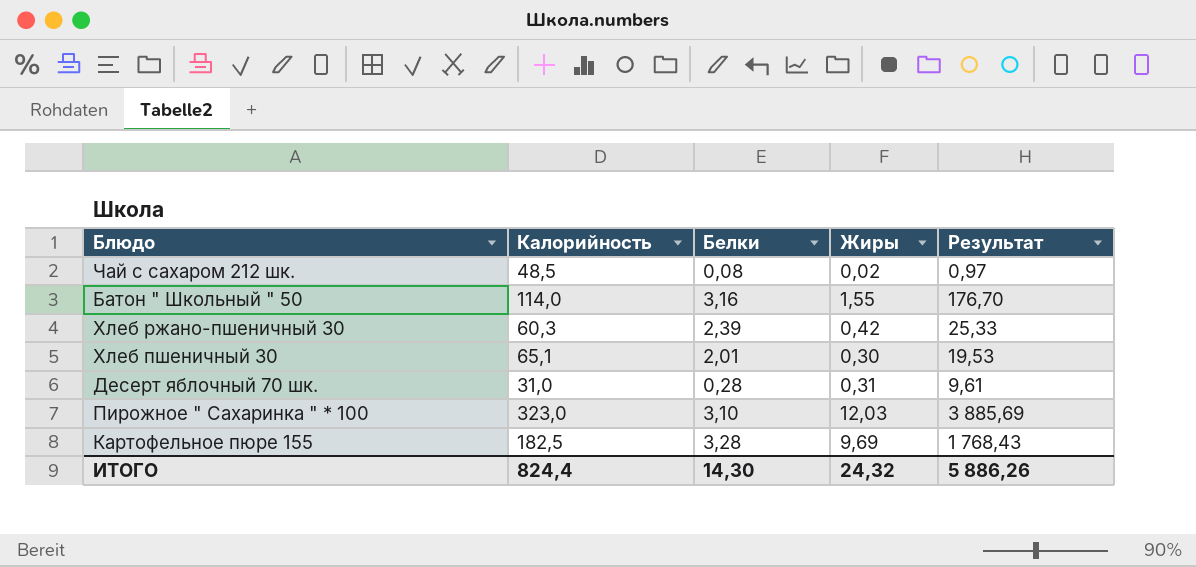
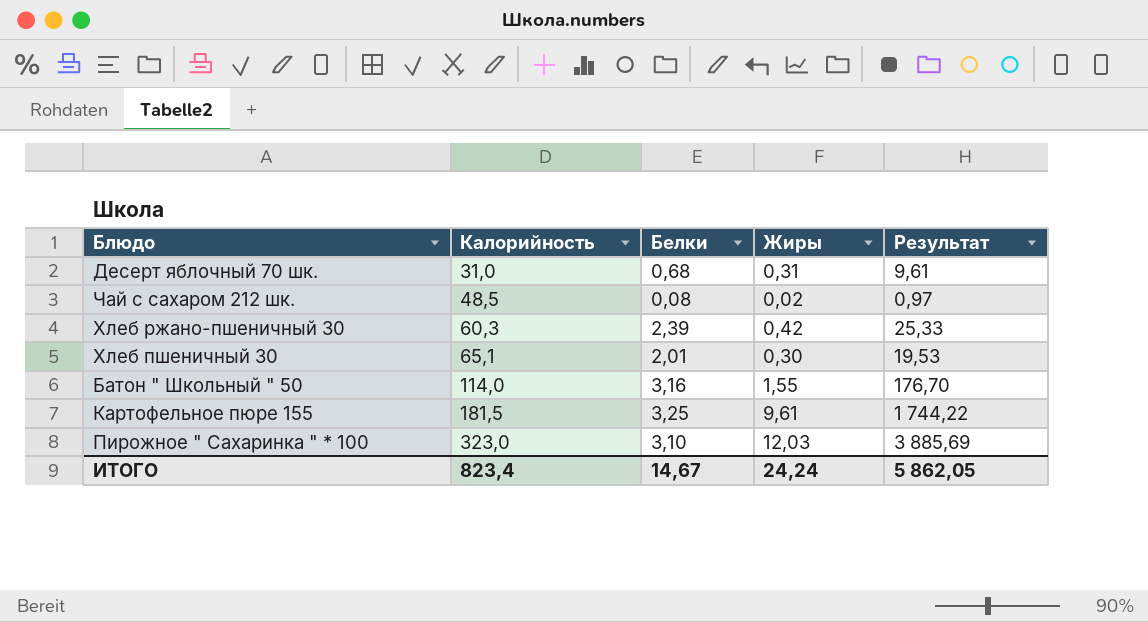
row order: none -> Калорийность ascending
Десерт яблочный 70 шк. | Белки: 0,28 -> 0,68
Картофельное пюре 155 | Калорийность: 182,5 -> 181,5
Картофельное пюре 155 | Белки: 3,28 -> 3,25
Картофельное пюре 155 | Жиры: 9,69 -> 9,61
Картофельное пюре 155 | Результат: 1 768,43 -> 1 744,22
ИТОГО | Калорийность: 824,4 -> 823,4
ИТОГО | Белки: 14,30 -> 14,67
ИТОГО | Жиры: 24,32 -> 24,24
ИТОГО | Результат: 5 886,26 -> 5 862,05

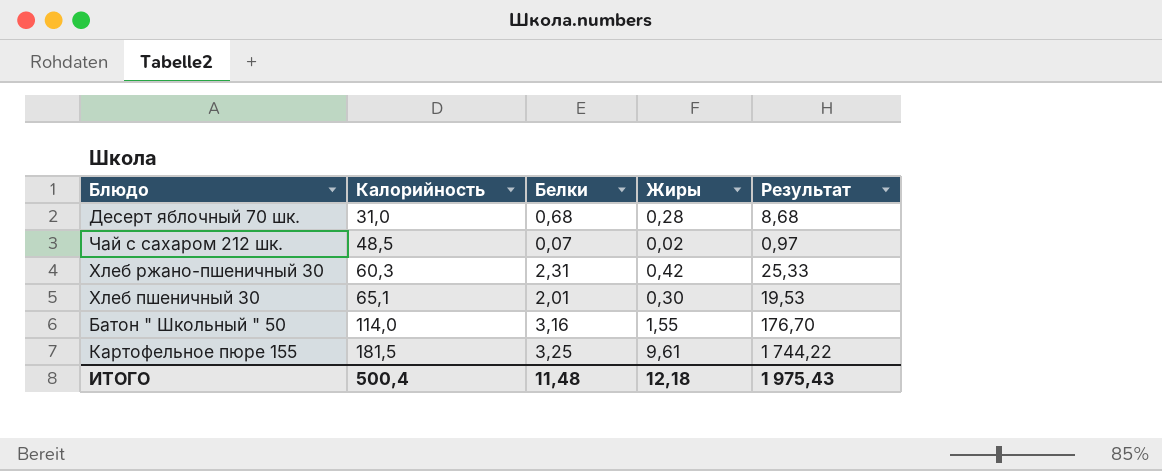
row Пирожное " Сахаринка " * 100: 323,0 | 3,10 | 12,03 | 3 885,69 -> none
Десерт яблочный 70 шк. | Жиры: 0,31 -> 0,28
Десерт яблочный 70 шк. | Результат: 9,61 -> 8,68
Чай с сахаром 212 шк. | Белки: 0,08 -> 0,07
Хлеб ржано-пшеничный 30 | Белки: 2,39 -> 2,31
ИТОГО | Калорийность: 823,4 -> 500,4
ИТОГО | Белки: 14,67 -> 11,48
ИТОГО | Жиры: 24,24 -> 12,18
ИТОГО | Результат: 5 862,05 -> 1 975,43

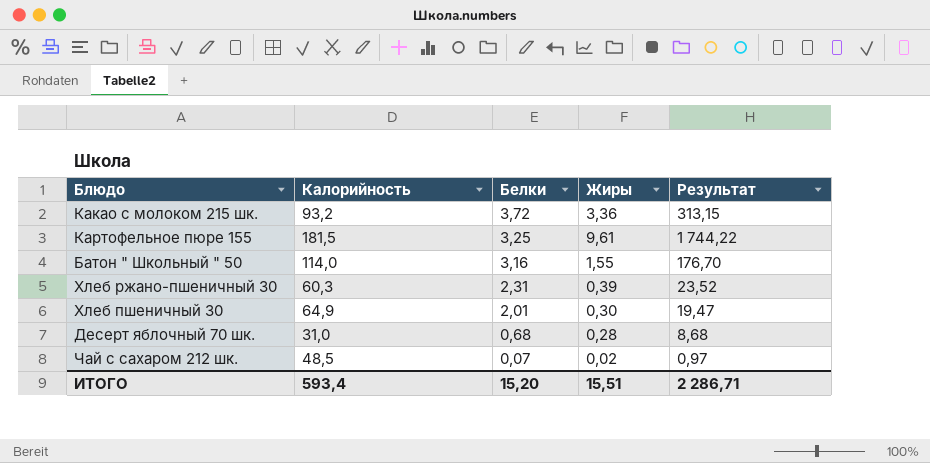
row order: Калорийность ascending -> Белки descending
row Какао с молоком 215 шк.: none -> 93,2 | 3,72 | 3,36 | 313,15
Хлеб ржано-пшеничный 30 | Жиры: 0,42 -> 0,39
Хлеб ржано-пшеничный 30 | Результат: 25,33 -> 23,52
Хлеб пшеничный 30 | Калорийность: 65,1 -> 64,9
Хлеб пшеничный 30 | Результат: 19,53 -> 19,47
ИТОГО | Калорийность: 500,4 -> 593,4
ИТОГО | Белки: 11,48 -> 15,20
ИТОГО | Жиры: 12,18 -> 15,51
ИТОГО | Результат: 1 975,43 -> 2 286,71

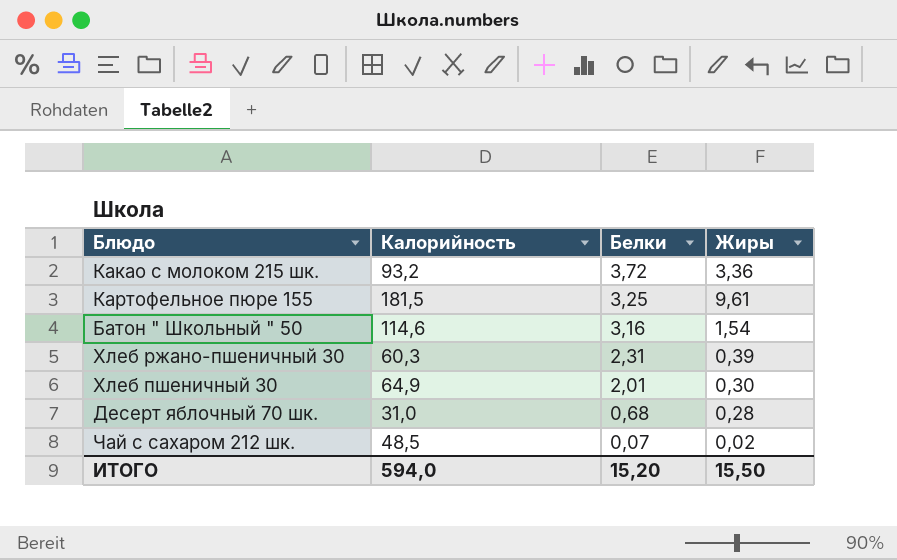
column Результат | formula: [Калорийность] * [Жиры] -> none
Батон " Школьный " 50 | Калорийность: 114,0 -> 114,6
Батон " Школьный " 50 | Жиры: 1,55 -> 1,54
ИТОГО | Калорийность: 593,4 -> 594,0
ИТОГО | Жиры: 15,51 -> 15,50

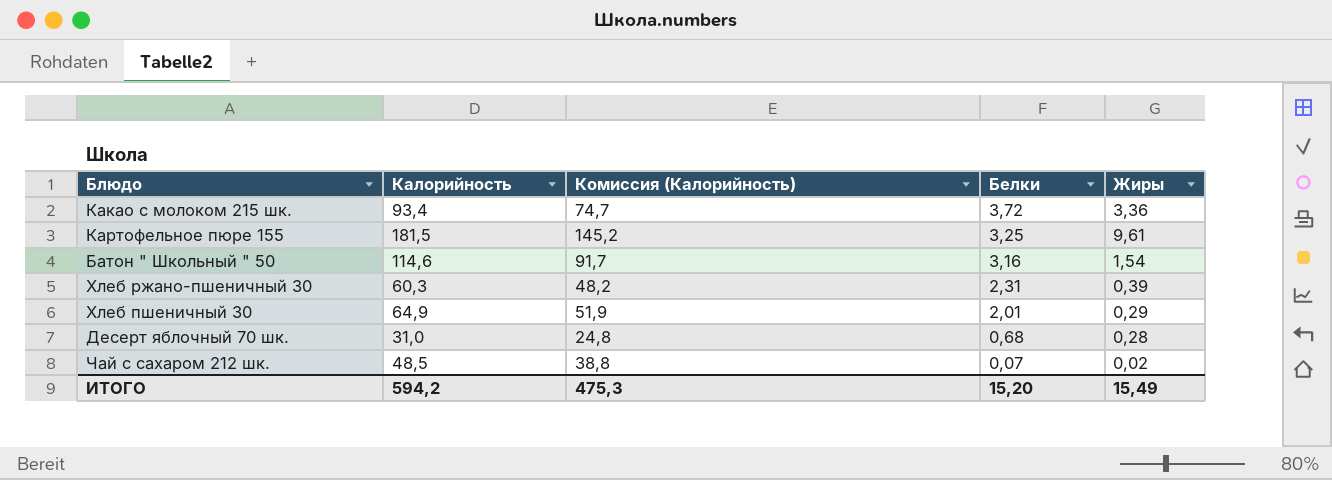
column Комиссия (Калорийность) | formula: none -> [Калорийность] * 0,8
Какао с молоком 215 шк. | Калорийность: 93,2 -> 93,4
Хлеб пшеничный 30 | Жиры: 0,30 -> 0,29
ИТОГО | Калорийность: 594,0 -> 594,2
ИТОГО | Жиры: 15,50 -> 15,49

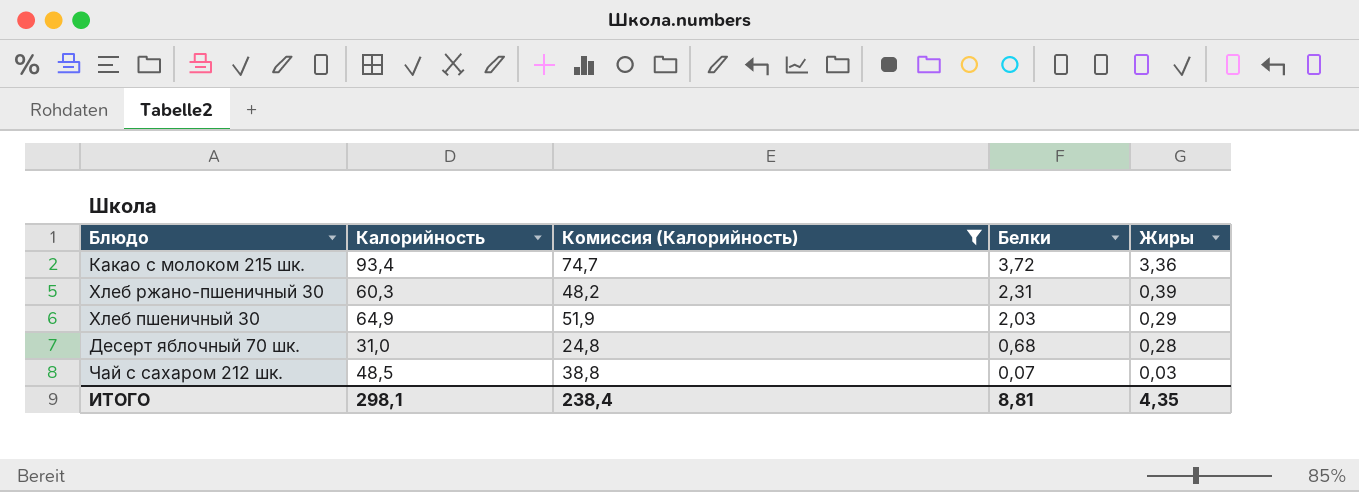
filter: none -> Комиссия (Калорийность) <= 74,7
Хлеб пшеничный 30 | Белки: 2,01 -> 2,03
Чай с сахаром 212 шк. | Жиры: 0,02 -> 0,03
ИТОГО | Калорийность: 594,2 -> 298,1
ИТОГО | Комиссия (Калорийность): 475,3 -> 238,4
ИТОГО | Белки: 15,20 -> 8,81
ИТОГО | Жиры: 15,49 -> 4,35

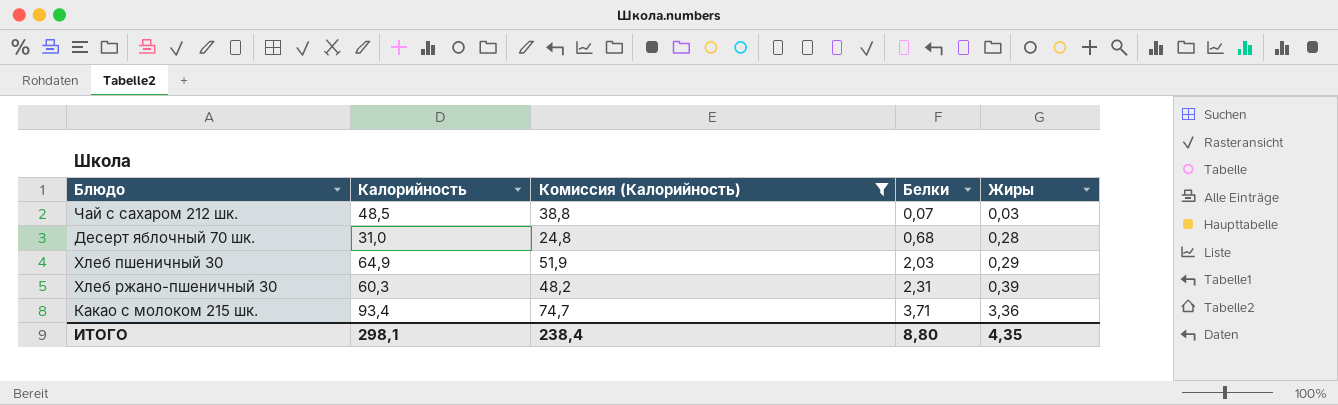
row order: Белки descending -> Белки ascending
Какао с молоком 215 шк. | Белки: 3,72 -> 3,71
ИТОГО | Белки: 8,81 -> 8,80

